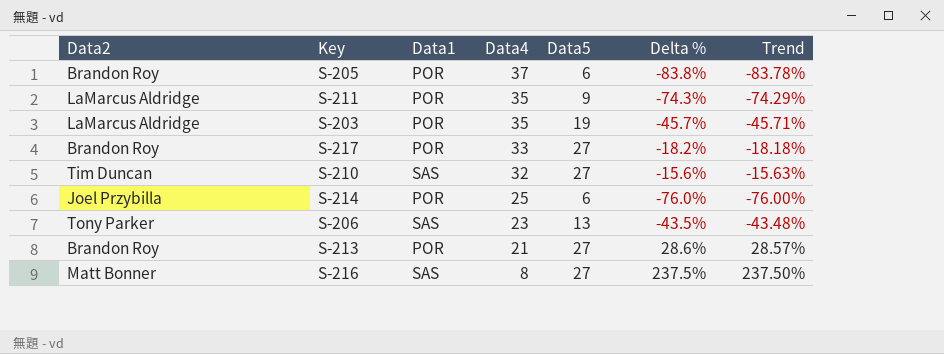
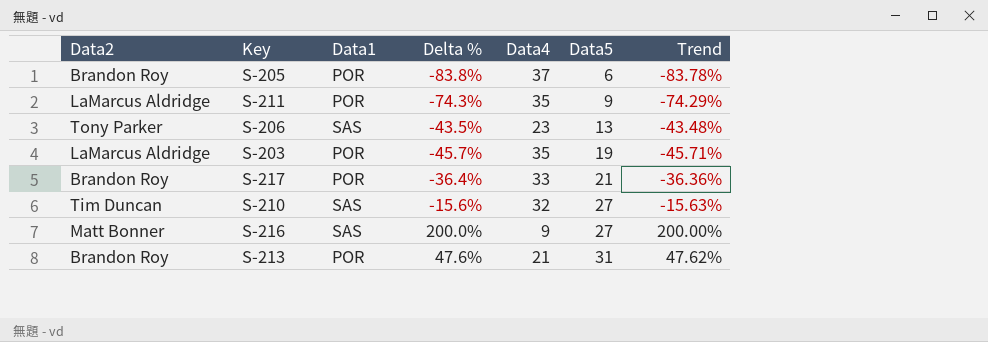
row order: Data4 descending -> Data5 ascending
column Delta % | position: 6 -> 4
row S-214: Joel Przybilla | POR | 25 | 6 | -76.0% | -76.00% -> none
S-217 | Delta %: -18.2% -> -36.4%
S-217 | Data5: 27 -> 21
S-217 | Trend: -18.18% -> -36.36%
S-216 | Delta %: 237.5% -> 200.0%
S-216 | Data4: 8 -> 9
S-216 | Trend: 237.50% -> 200.00%
S-213 | Delta %: 28.6% -> 47.6%
S-213 | Data5: 27 -> 31
S-213 | Trend: 28.57% -> 47.62%

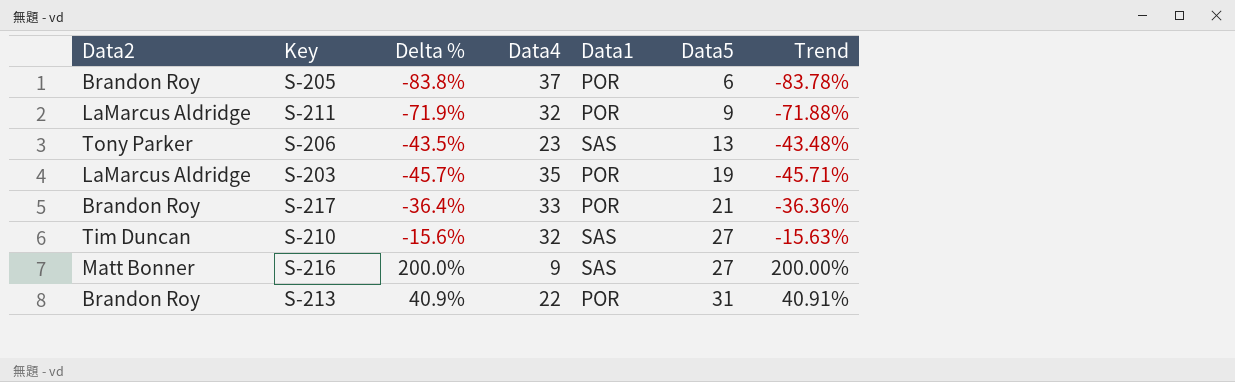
column Data1 | position: 3 -> 5
S-211 | Delta %: -74.3% -> -71.9%
S-211 | Data4: 35 -> 32
S-211 | Trend: -74.29% -> -71.88%
S-213 | Delta %: 47.6% -> 40.9%
S-213 | Data4: 21 -> 22
S-213 | Trend: 47.62% -> 40.91%

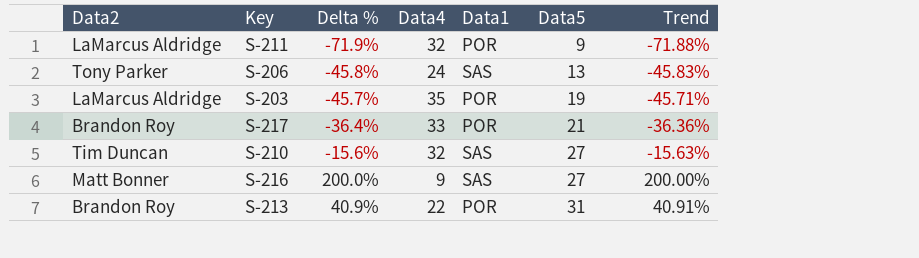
row S-205: Brandon Roy | -83.8% | 37 | POR | 6 | -83.78% -> none
S-206 | Delta %: -43.5% -> -45.8%
S-206 | Data4: 23 -> 24
S-206 | Trend: -43.48% -> -45.83%

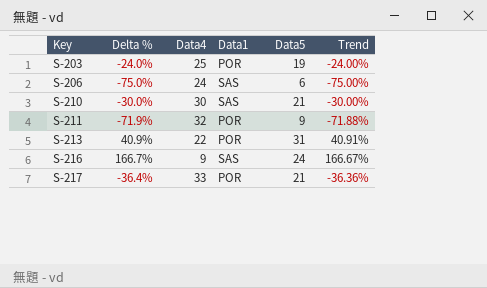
row order: Data5 ascending -> Key ascending
column Data2 | position: 1 -> none
S-203 | Delta %: -45.7% -> -24.0%
S-203 | Data4: 35 -> 25
S-203 | Trend: -45.71% -> -24.00%
S-206 | Delta %: -45.8% -> -75.0%
S-206 | Data5: 13 -> 6
S-206 | Trend: -45.83% -> -75.00%
S-210 | Delta %: -15.6% -> -30.0%
S-210 | Data4: 32 -> 30
S-210 | Data5: 27 -> 21
S-210 | Trend: -15.63% -> -30.00%
S-216 | Delta %: 200.0% -> 166.7%
S-216 | Data5: 27 -> 24
S-216 | Trend: 200.00% -> 166.67%

